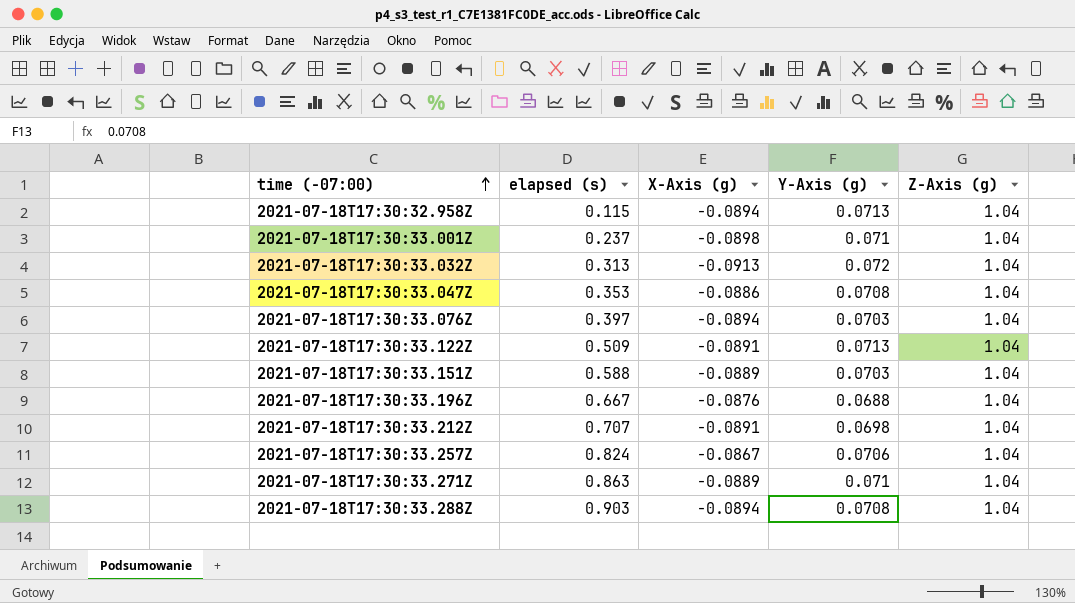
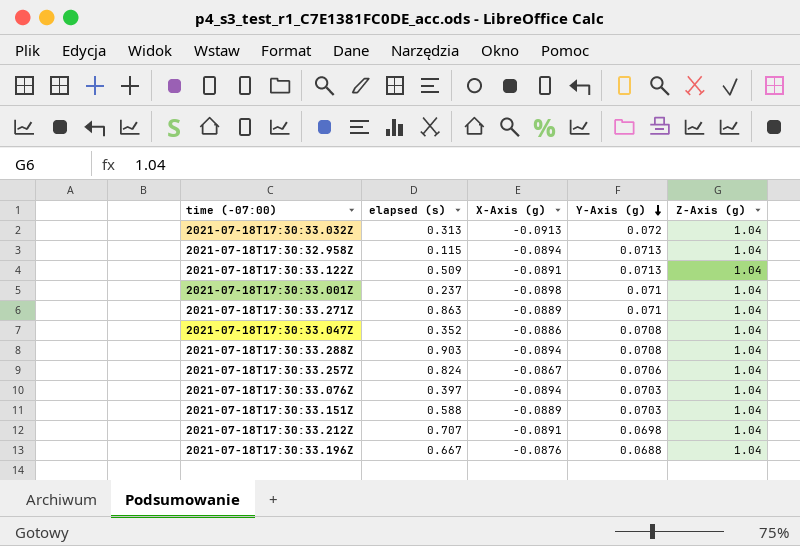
row order: time (-07:00) ascending -> Y-Axis (g) descending
2021-07-18T17:30:33.047Z | elapsed (s): 0.353 -> 0.352

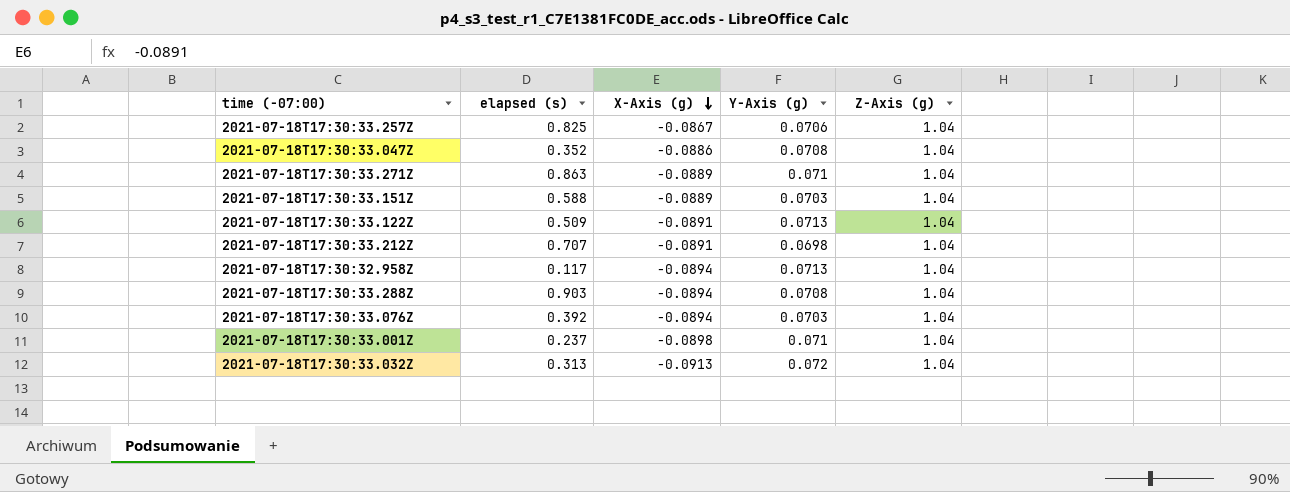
row order: Y-Axis (g) descending -> X-Axis (g) descending
row 2021-07-18T17:30:33.196Z: 0.667 | -0.0876 | 0.0688 | 1.04 -> none
2021-07-18T17:30:33.257Z | elapsed (s): 0.824 -> 0.825
2021-07-18T17:30:32.958Z | elapsed (s): 0.115 -> 0.117
2021-07-18T17:30:33.076Z | elapsed (s): 0.397 -> 0.392

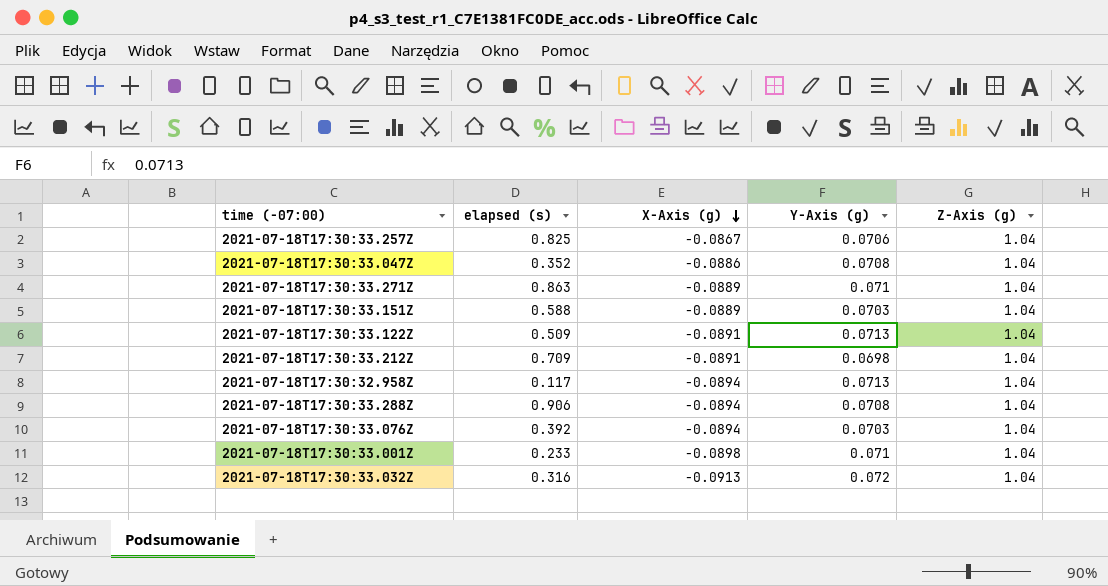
2021-07-18T17:30:33.212Z | elapsed (s): 0.707 -> 0.709
2021-07-18T17:30:33.288Z | elapsed (s): 0.903 -> 0.906
2021-07-18T17:30:33.001Z | elapsed (s): 0.237 -> 0.233
2021-07-18T17:30:33.032Z | elapsed (s): 0.313 -> 0.316

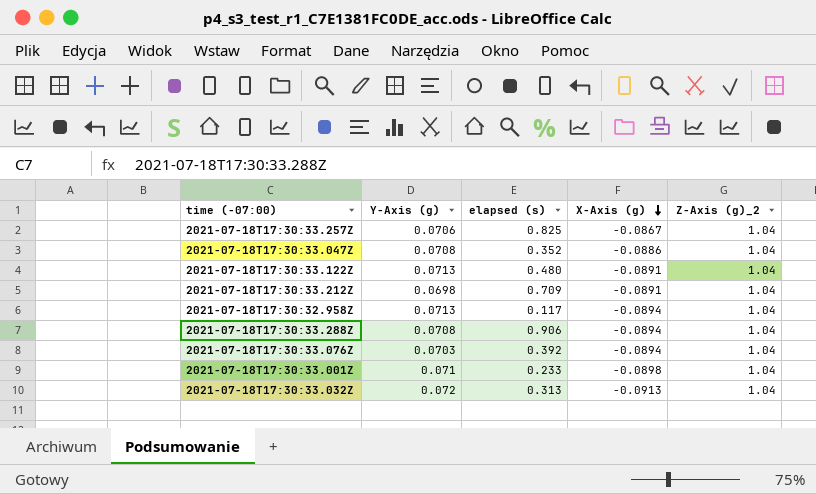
column Y-Axis (g) | position: 4 -> 2
column name: Z-Axis (g) -> Z-Axis (g)_2
row 2021-07-18T17:30:33.271Z: 0.863 | -0.0889 | 0.071 | 1.04 -> none
row 2021-07-18T17:30:33.151Z: 0.588 | -0.0889 | 0.0703 | 1.04 -> none
2021-07-18T17:30:33.122Z | elapsed (s): 0.509 -> 0.480
2021-07-18T17:30:33.032Z | elapsed (s): 0.316 -> 0.313

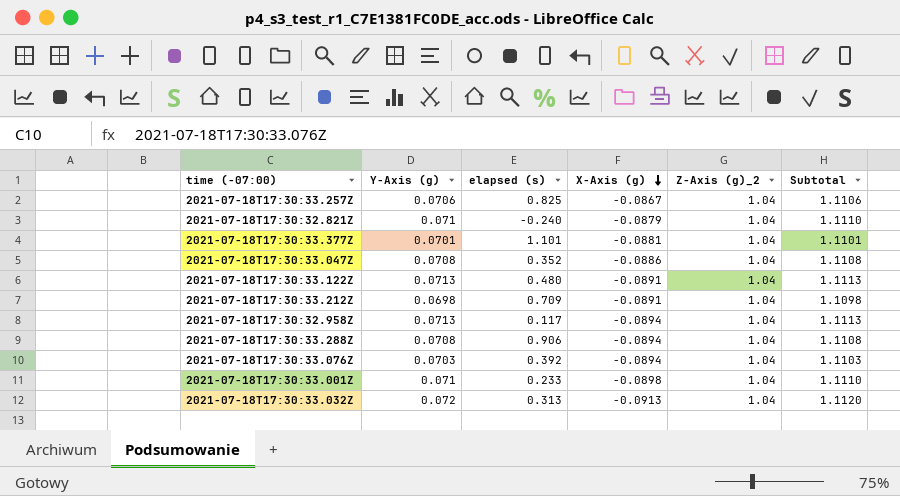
column Subtotal | formula: none -> [Y-Axis (g)] + [Z-Axis (g)_2]
row 2021-07-18T17:30:32.821Z: none -> 0.071 | -0.240 | -0.0879 | 1.04 | 1.1110
row 2021-07-18T17:30:33.377Z: none -> 0.0701 | 1.101 | -0.0881 | 1.04 | 1.1101

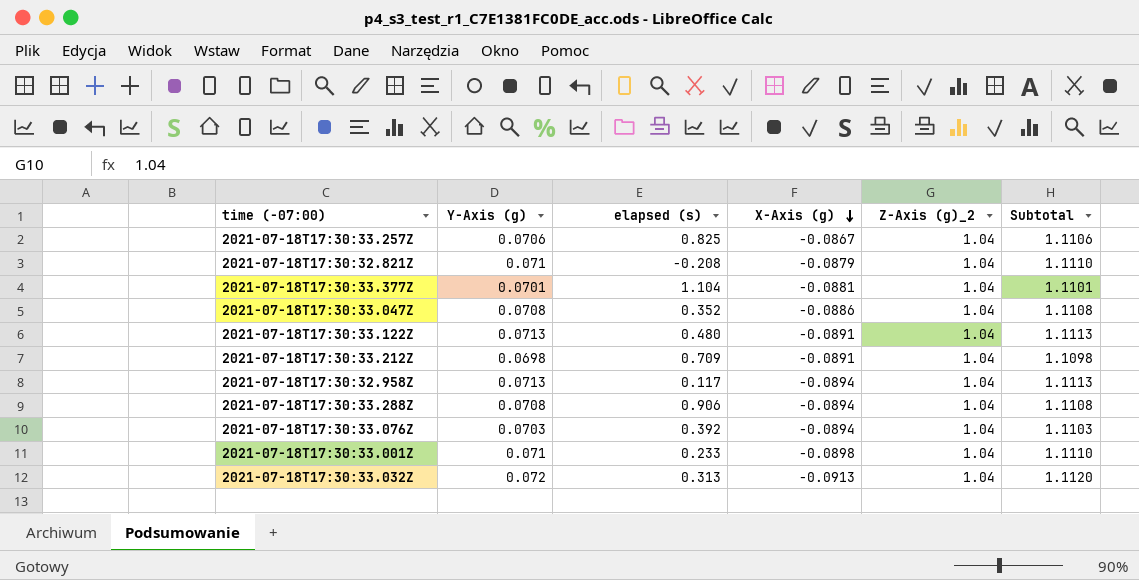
2021-07-18T17:30:32.821Z | elapsed (s): -0.240 -> -0.208
2021-07-18T17:30:33.377Z | elapsed (s): 1.101 -> 1.104

